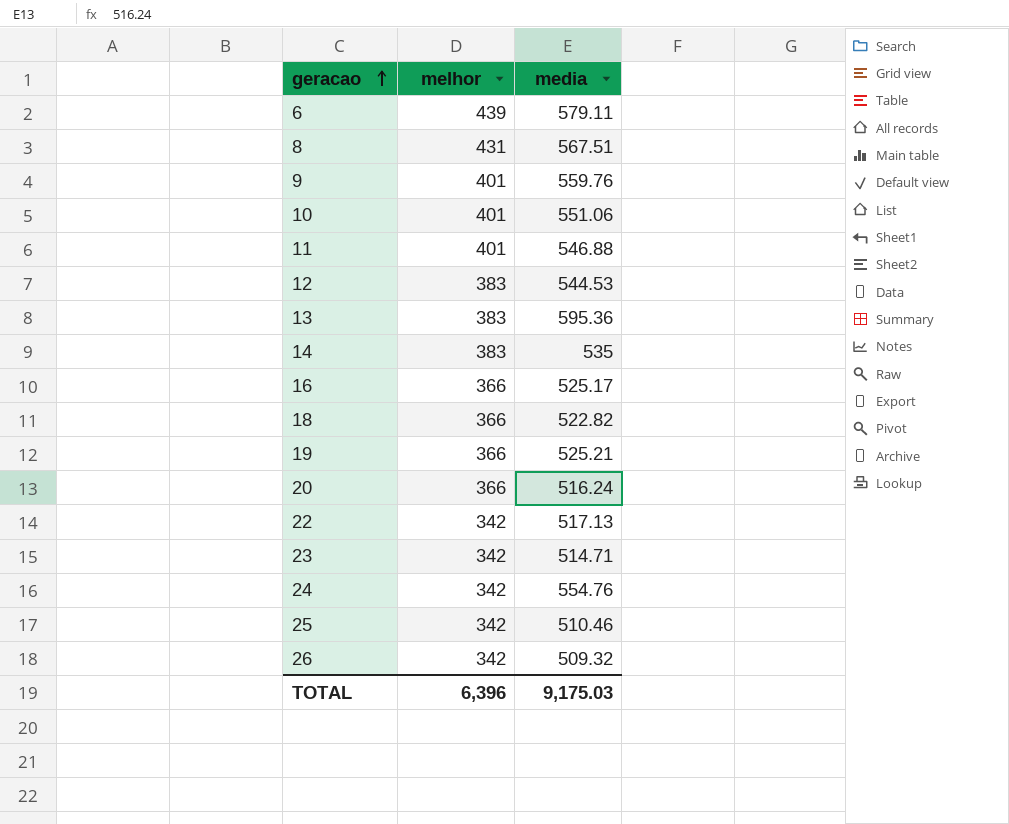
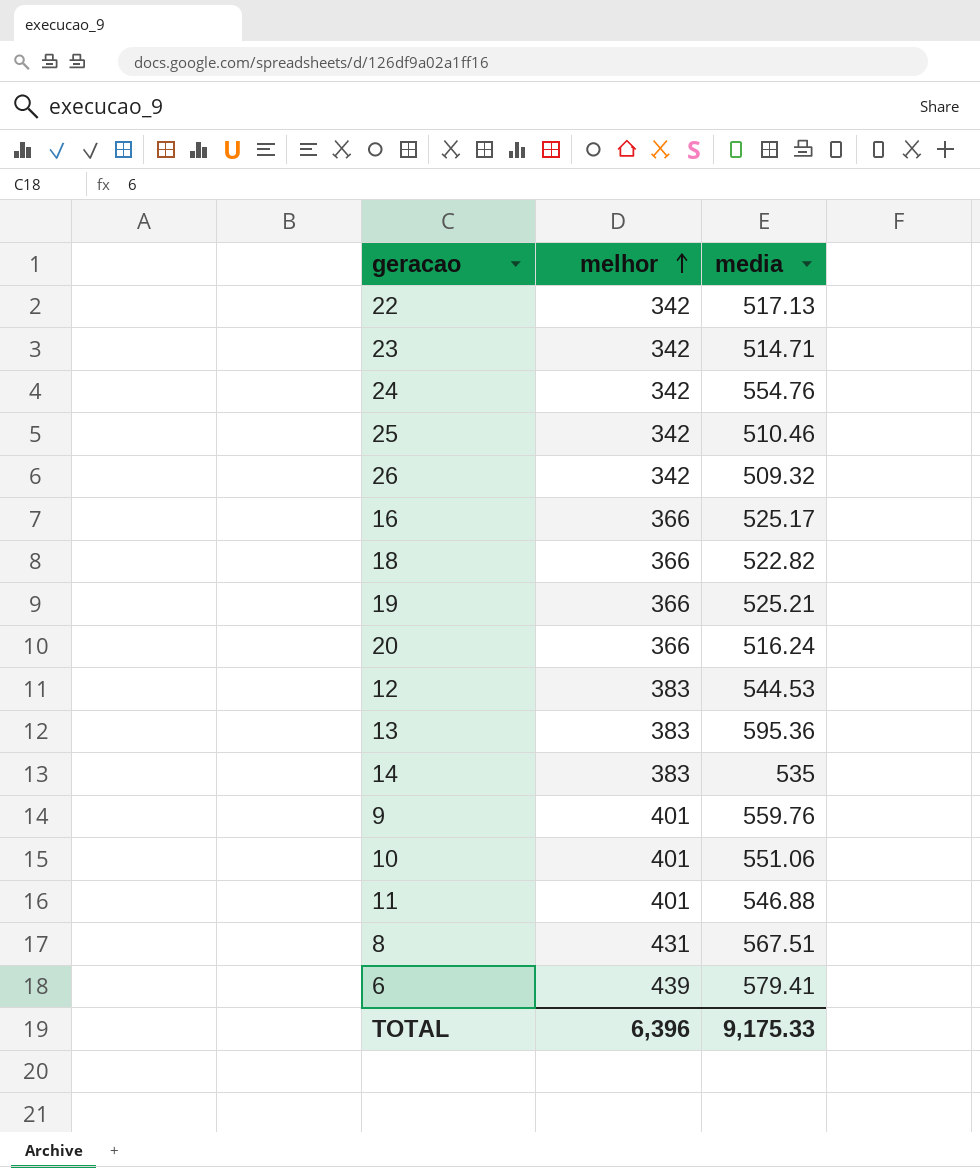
row order: geracao ascending -> melhor ascending
6 | media: 579.11 -> 579.41
TOTAL | media: 9,175.03 -> 9,175.33

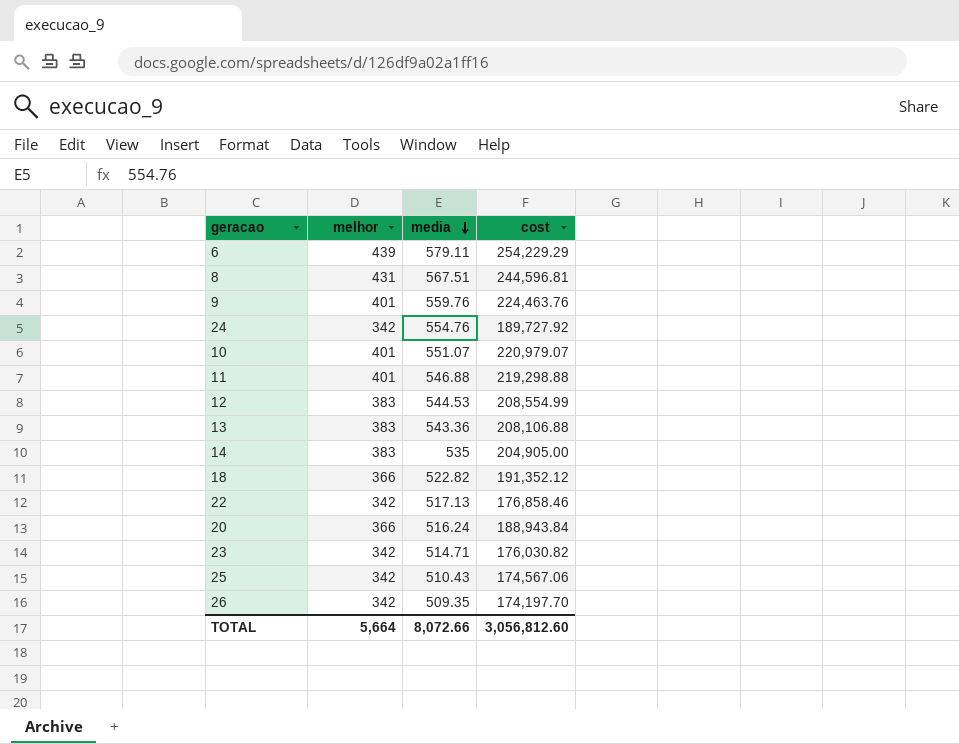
row order: melhor ascending -> media descending
column cost | formula: none -> [melhor] * [media]
row 16: 366 | 525.17 -> none
row 19: 366 | 525.21 -> none
6 | media: 579.41 -> 579.11
10 | media: 551.06 -> 551.07
13 | media: 595.36 -> 543.36
25 | media: 510.46 -> 510.43
26 | media: 509.32 -> 509.35
TOTAL | melhor: 6,396 -> 5,664
TOTAL | media: 9,175.33 -> 8,072.66

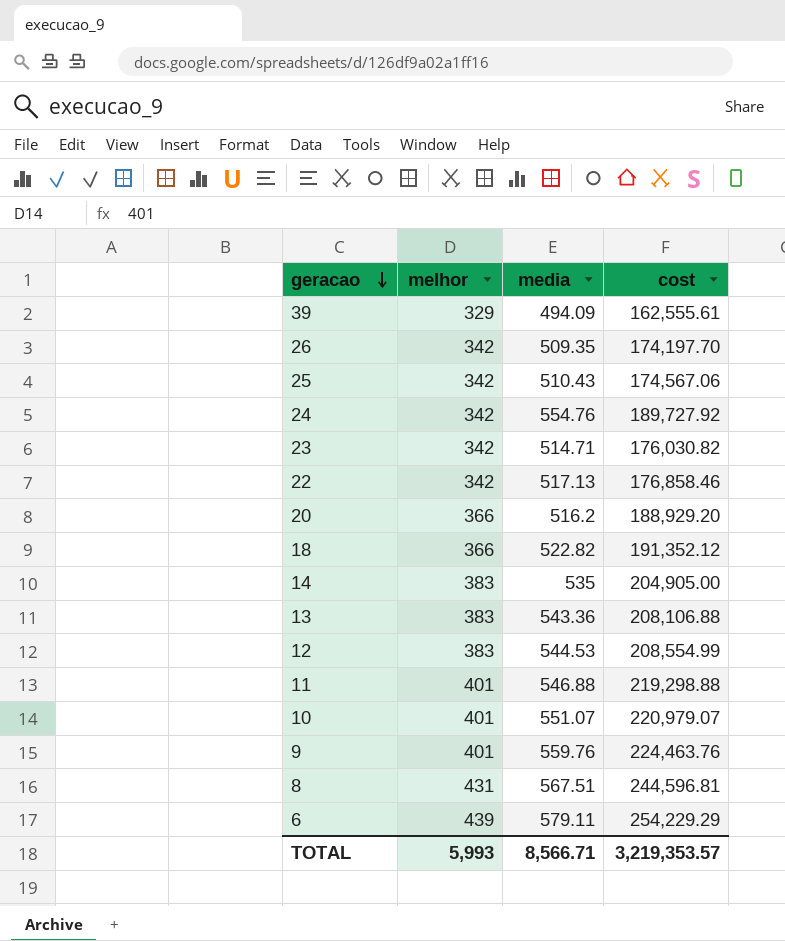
row order: media descending -> geracao descending
row 39: none -> 329 | 494.09 | 162,555.61
20 | media: 516.24 -> 516.2
20 | cost: 188,943.84 -> 188,929.20
TOTAL | melhor: 5,664 -> 5,993
TOTAL | media: 8,072.66 -> 8,566.71
TOTAL | cost: 3,056,812.60 -> 3,219,353.57

